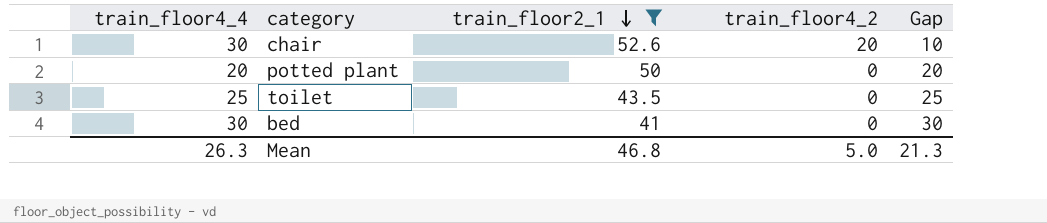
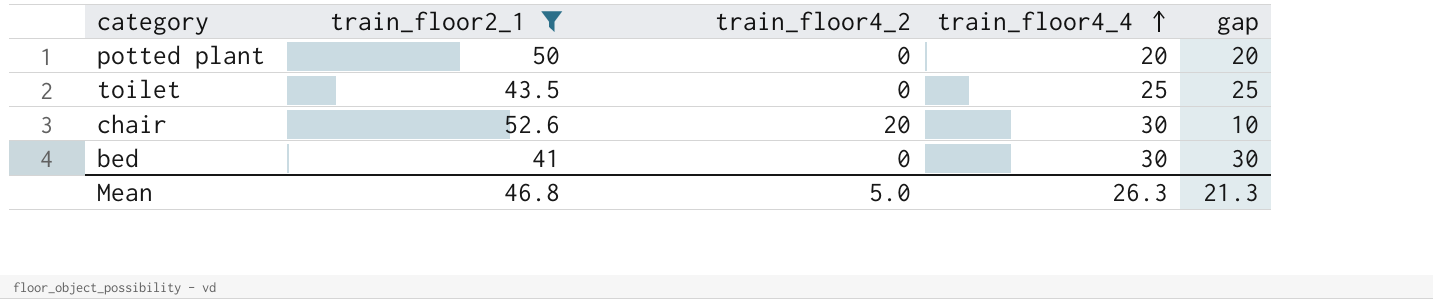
row order: train_floor2_1 descending -> train_floor4_4 ascending
column train_floor4_4 | position: 1 -> 4
column name: Gap -> gap

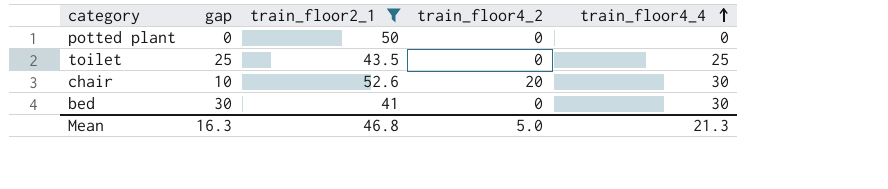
column gap | position: 5 -> 2
potted plant | gap: 20 -> 0
potted plant | train_floor4_4: 20 -> 0
Mean | gap: 21.3 -> 16.3
Mean | train_floor4_4: 26.3 -> 21.3

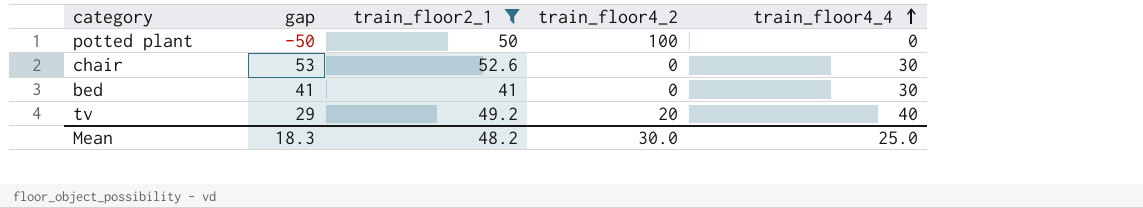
column gap | formula: [train_floor4_4] - [train_floor4_2] -> [train_floor2_1] - [train_floor4_2]
row toilet: 25 | 43.5 | 0 | 25 -> none
potted plant | train_floor4_2: 0 -> 100
chair | train_floor4_2: 20 -> 0
row tv: none -> 29 | 49.2 | 20 | 40
Mean | gap: 16.3 -> 18.3
Mean | train_floor2_1: 46.8 -> 48.2
Mean | train_floor4_2: 5.0 -> 30.0
Mean | train_floor4_4: 21.3 -> 25.0

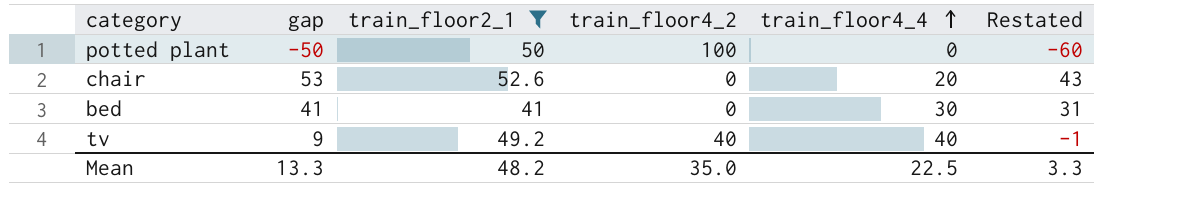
column Restated | formula: none -> [gap] - 10
chair | train_floor4_4: 30 -> 20
tv | gap: 29 -> 9
tv | train_floor4_2: 20 -> 40
Mean | gap: 18.3 -> 13.3
Mean | train_floor4_2: 30.0 -> 35.0
Mean | train_floor4_4: 25.0 -> 22.5

